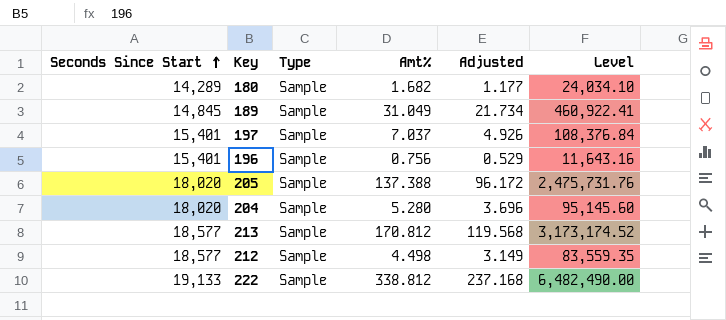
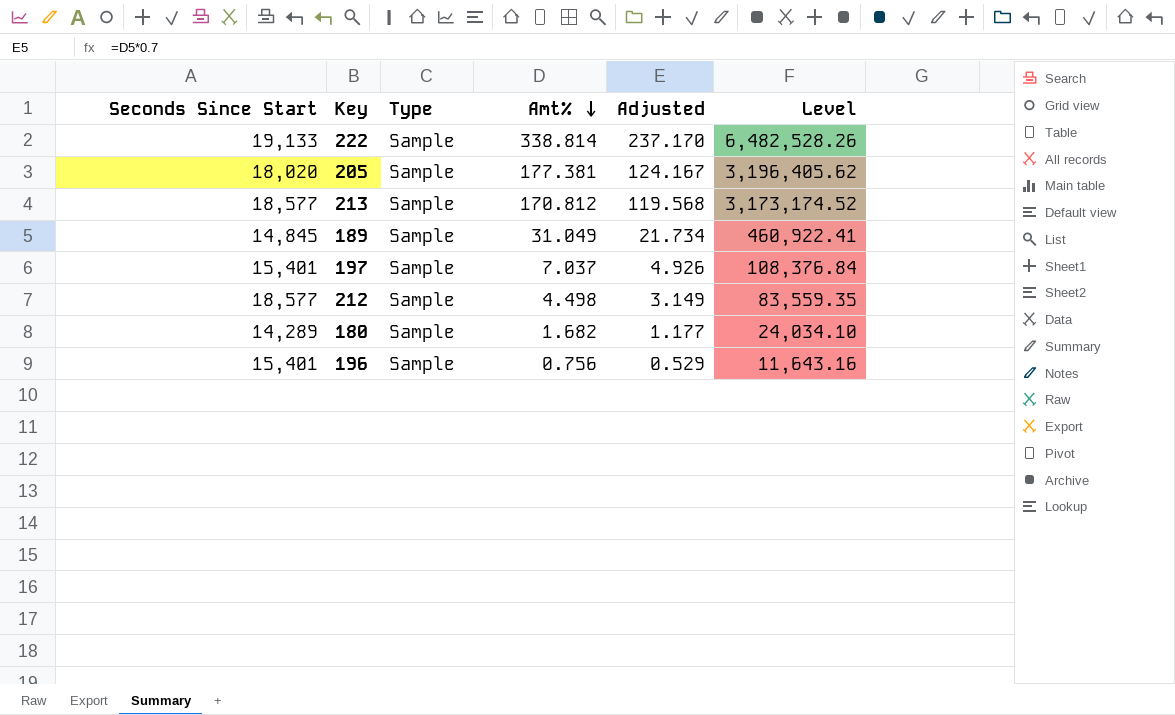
row order: Seconds Since Start ascending -> Amt% descending
row 204: 18,020 | Sample | 5.280 | 3.696 | 95,145.60 -> none
222 | Amt%: 338.812 -> 338.814
222 | Adjusted: 237.168 -> 237.170
222 | Level: 6,482,490.00 -> 6,482,528.26
205 | Amt%: 137.388 -> 177.381
205 | Adjusted: 96.172 -> 124.167
205 | Level: 2,475,731.76 -> 3,196,405.62

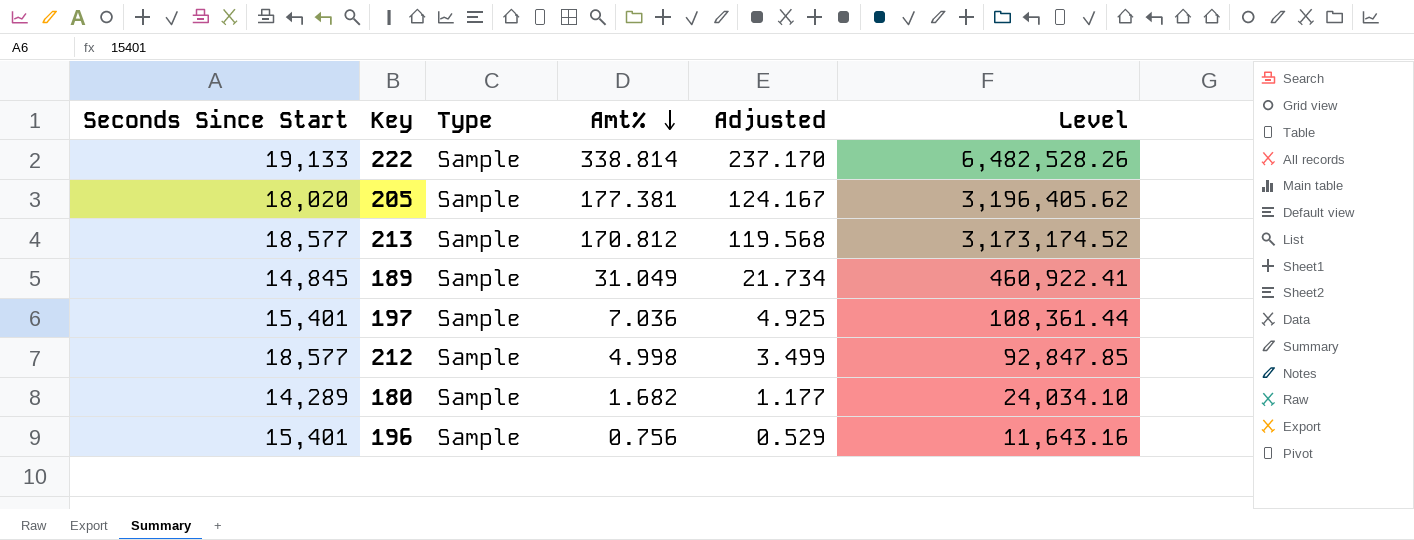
197 | Amt%: 7.037 -> 7.036
197 | Adjusted: 4.926 -> 4.925
197 | Level: 108,376.84 -> 108,361.44
212 | Amt%: 4.498 -> 4.998
212 | Adjusted: 3.149 -> 3.499
212 | Level: 83,559.35 -> 92,847.85

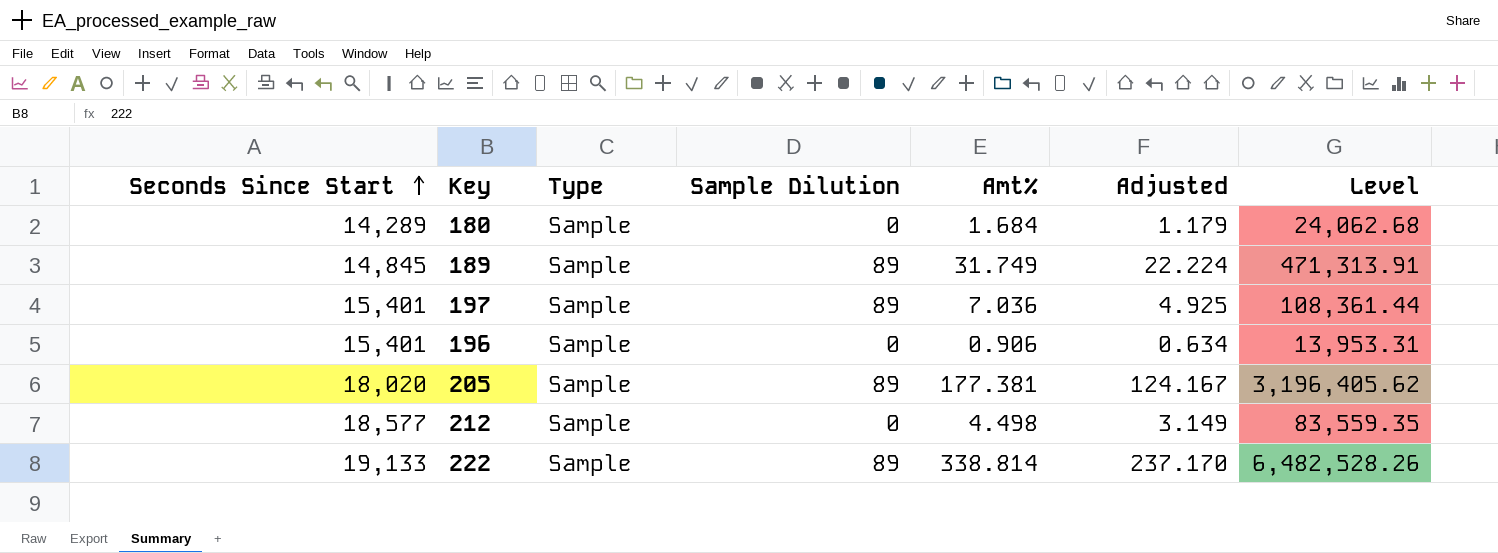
row order: Amt% descending -> Seconds Since Start ascending
column Sample Dilution | position: none -> 4
row 213: 18,577 | Sample | 170.812 | 119.568 | 3,173,174.52 -> none
180 | Amt%: 1.682 -> 1.684
180 | Adjusted: 1.177 -> 1.179
180 | Level: 24,034.10 -> 24,062.68
189 | Amt%: 31.049 -> 31.749
189 | Adjusted: 21.734 -> 22.224
189 | Level: 460,922.41 -> 471,313.91
196 | Amt%: 0.756 -> 0.906
196 | Adjusted: 0.529 -> 0.634
196 | Level: 11,643.16 -> 13,953.31
212 | Amt%: 4.998 -> 4.498
212 | Adjusted: 3.499 -> 3.149
212 | Level: 92,847.85 -> 83,559.35

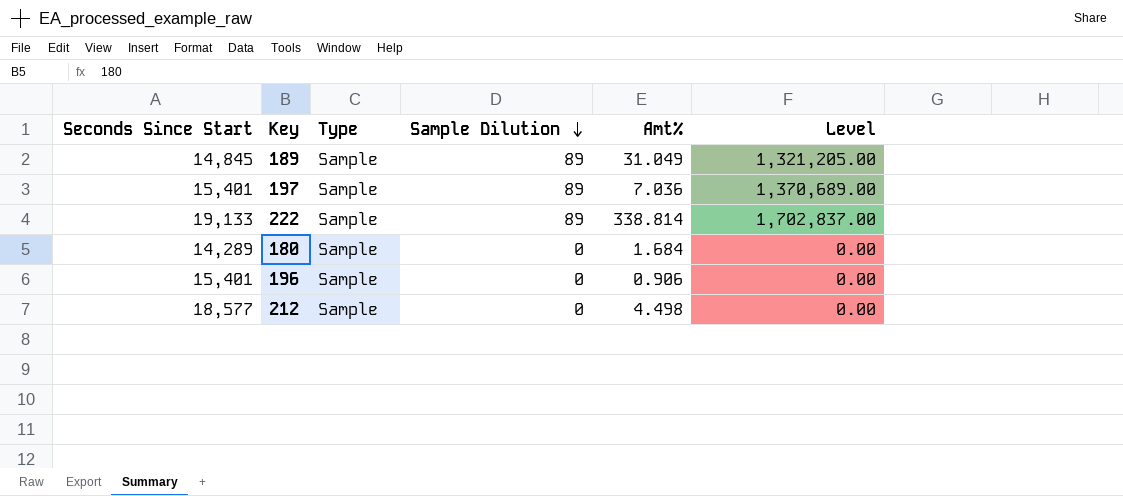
row order: Seconds Since Start ascending -> Sample Dilution descending
column Adjusted | formula: [Amt%] * 0.7 -> none
column Level | formula: [Seconds Since Start] * [Amt%] -> [Seconds Since Start] * [Sample Dilution]
row 205: 18,020 | Sample | 89 | 177.381 | 124.167 | 3,196,405.62 -> none
189 | Amt%: 31.749 -> 31.049

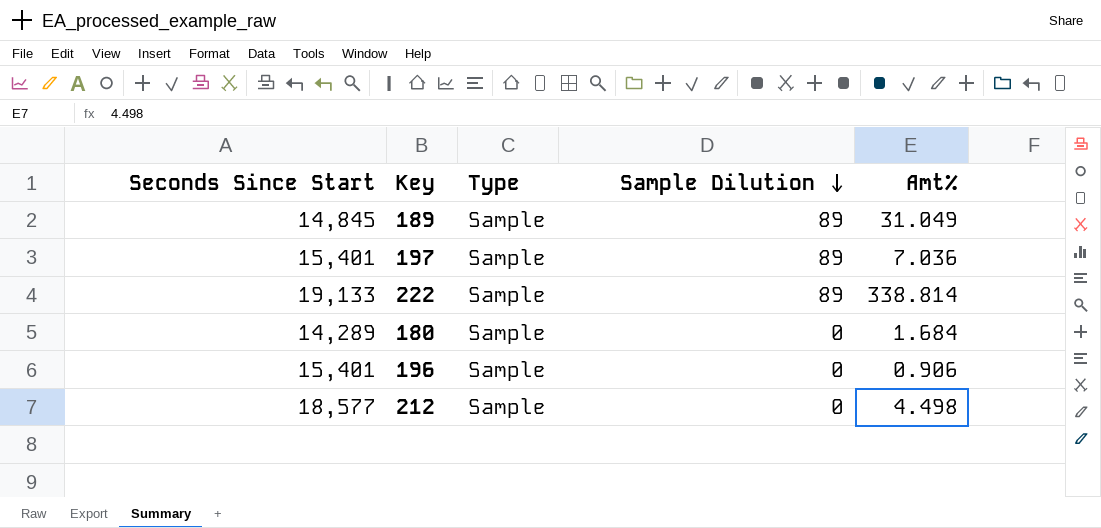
column Level | formula: [Seconds Since Start] * [Sample Dilution] -> none

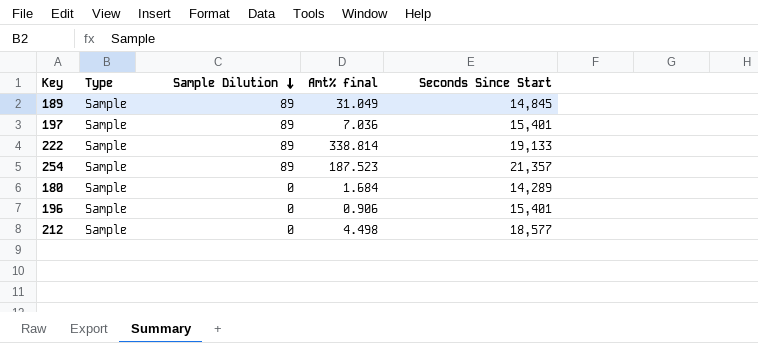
column name: Amt% -> Amt% final
column Seconds Since Start | position: 1 -> 5
row 254: none -> Sample | 89 | 187.523 | 21,357

